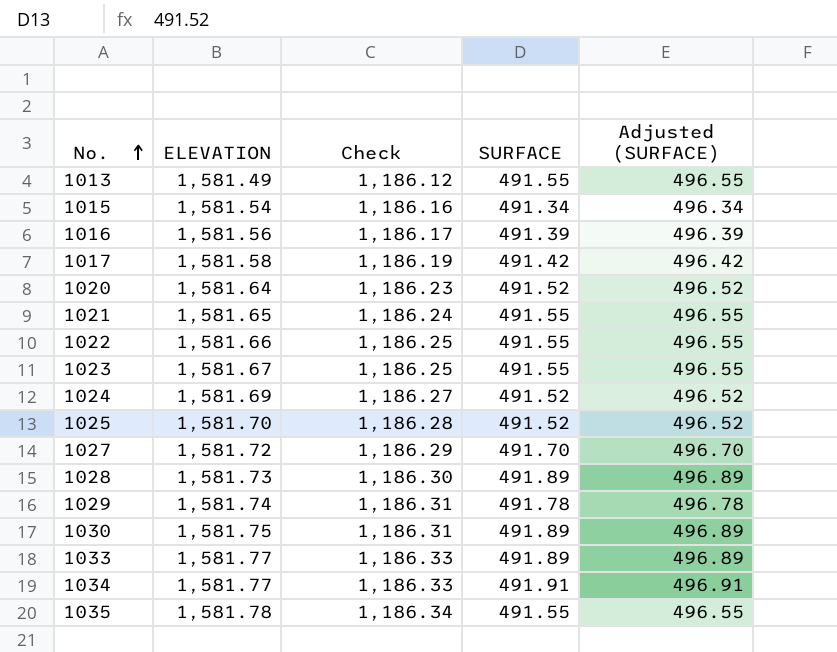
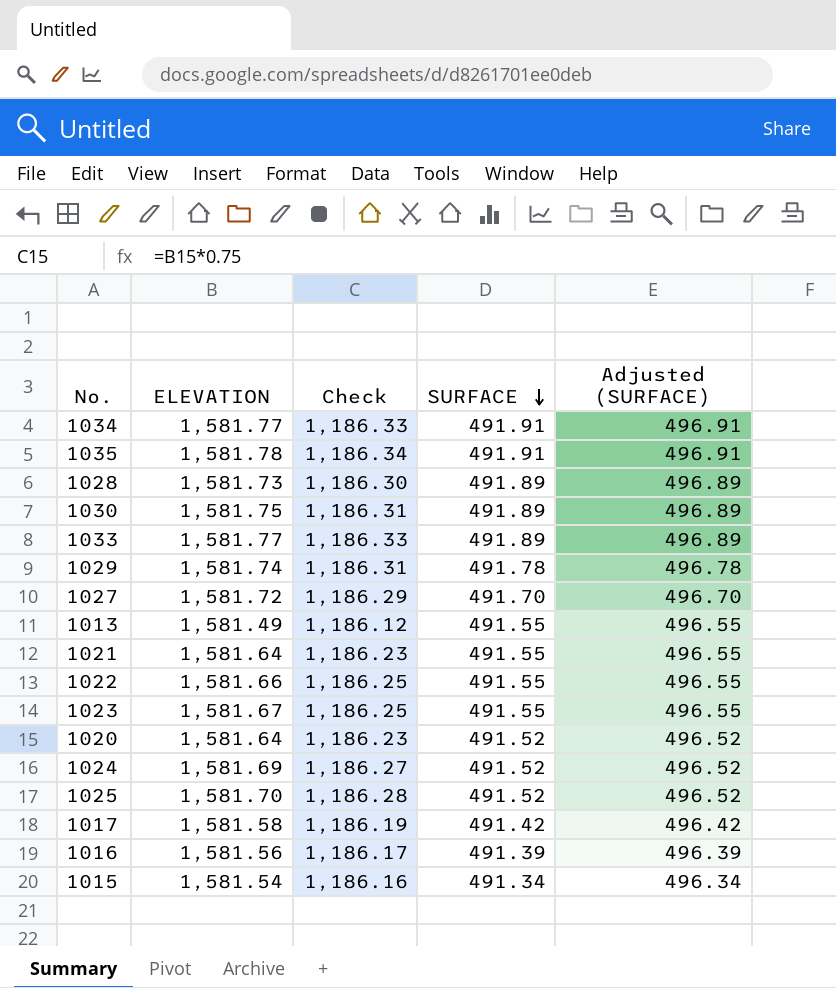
row order: No. ascending -> SURFACE descending
1035 | SURFACE: 491.55 -> 491.91
1035 | Adjusted (SURFACE): 496.55 -> 496.91
1021 | ELEVATION: 1,581.65 -> 1,581.64
1021 | Check: 1,186.24 -> 1,186.23

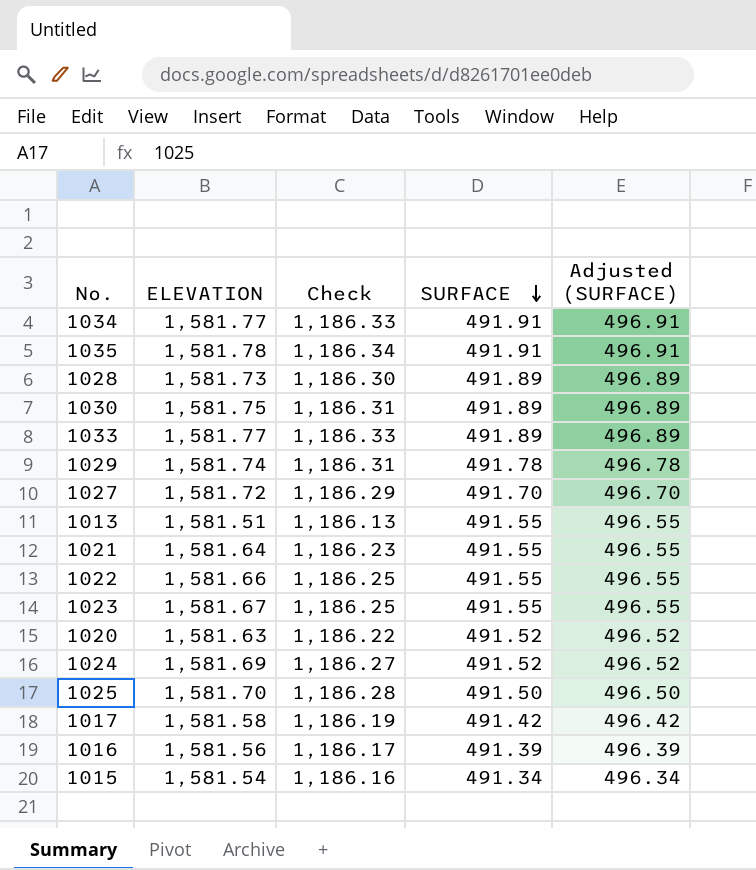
1013 | ELEVATION: 1,581.49 -> 1,581.51
1013 | Check: 1,186.12 -> 1,186.13
1020 | ELEVATION: 1,581.64 -> 1,581.63
1020 | Check: 1,186.23 -> 1,186.22
1025 | SURFACE: 491.52 -> 491.50
1025 | Adjusted (SURFACE): 496.52 -> 496.50

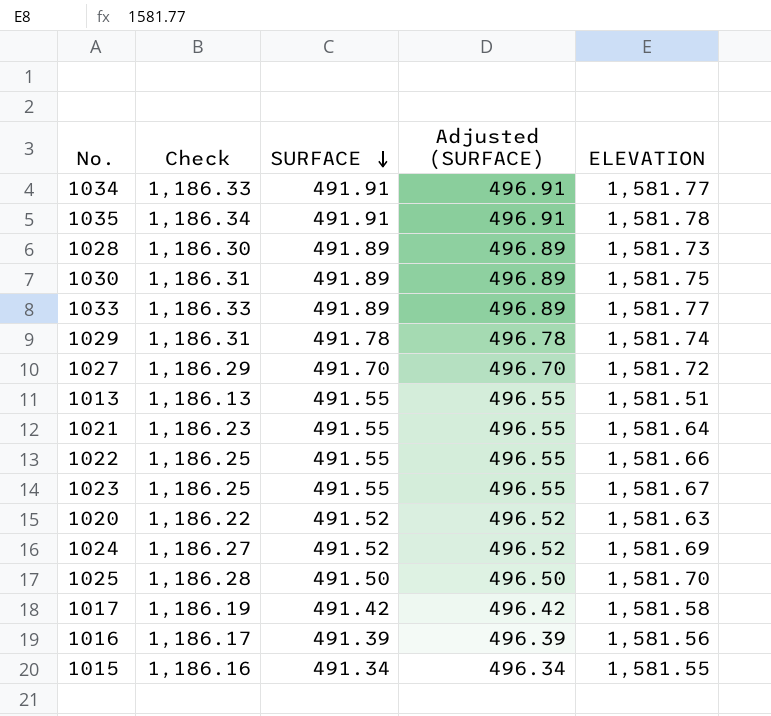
column ELEVATION | position: 2 -> 5
1015 | ELEVATION: 1,581.54 -> 1,581.55

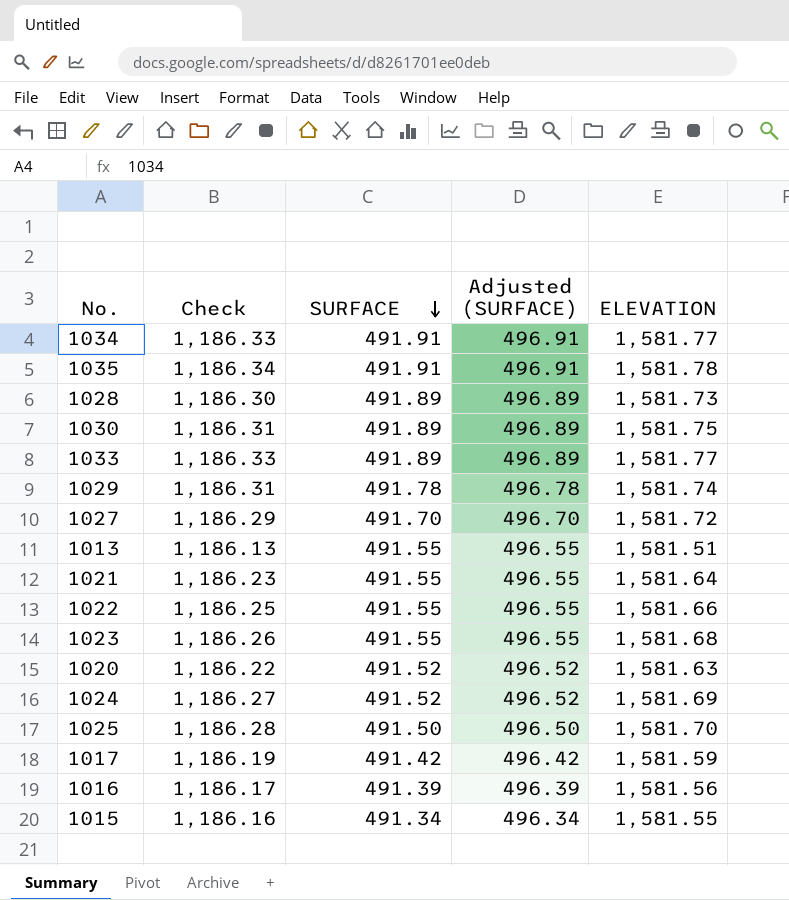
1023 | Check: 1,186.25 -> 1,186.26
1023 | ELEVATION: 1,581.67 -> 1,581.68
1017 | ELEVATION: 1,581.58 -> 1,581.59

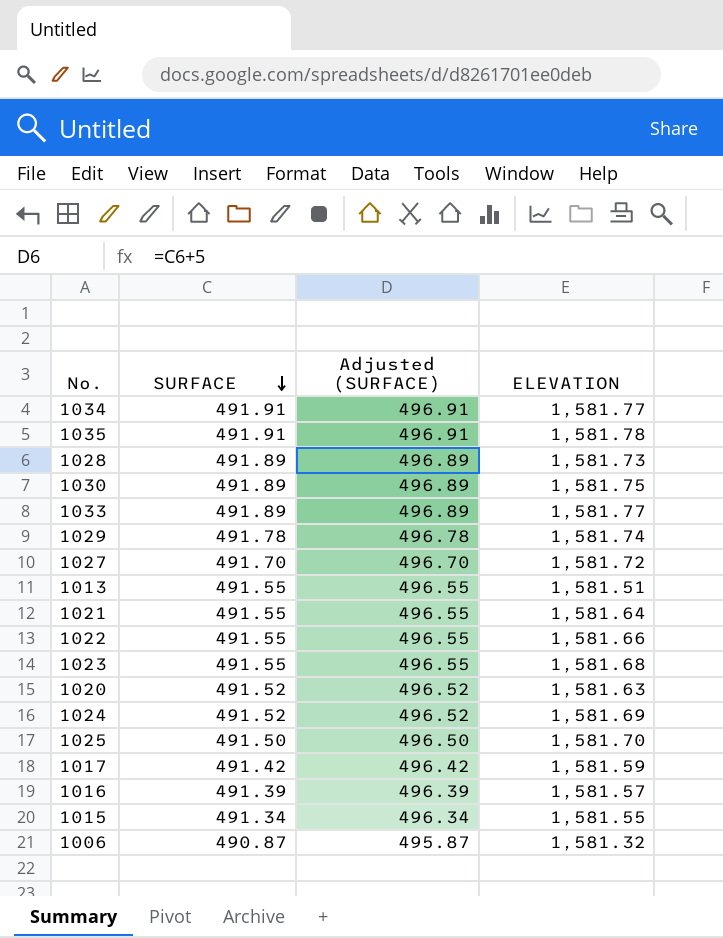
column Check | formula: [ELEVATION] * 0.75 -> none
1016 | ELEVATION: 1,581.56 -> 1,581.57
row 1006: none -> 490.87 | 495.87 | 1,581.32

